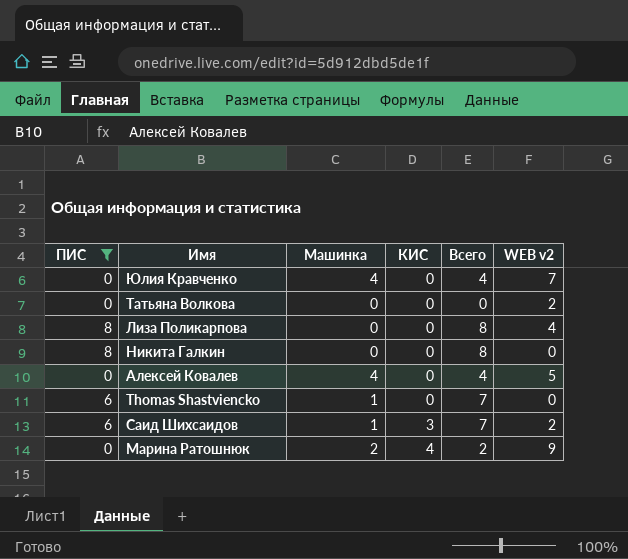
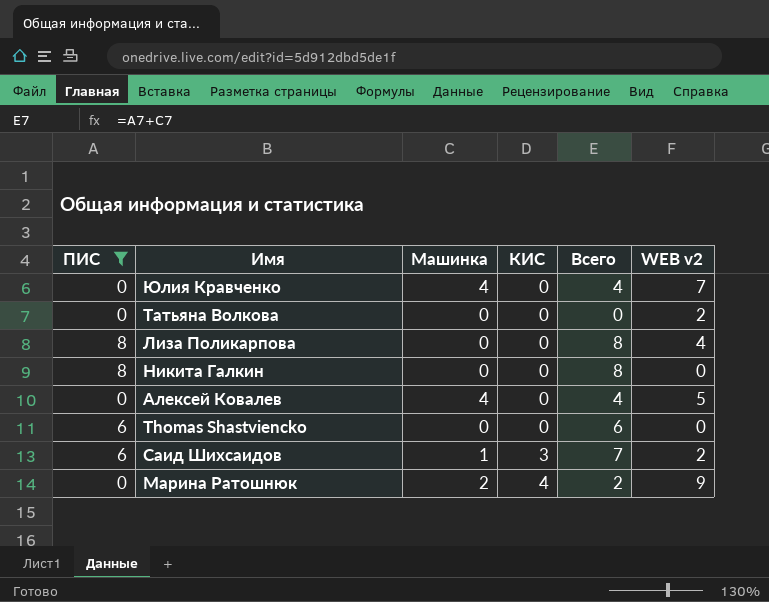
Thomas Shastviencko | Машинка: 1 -> 0
Thomas Shastviencko | Всего: 7 -> 6

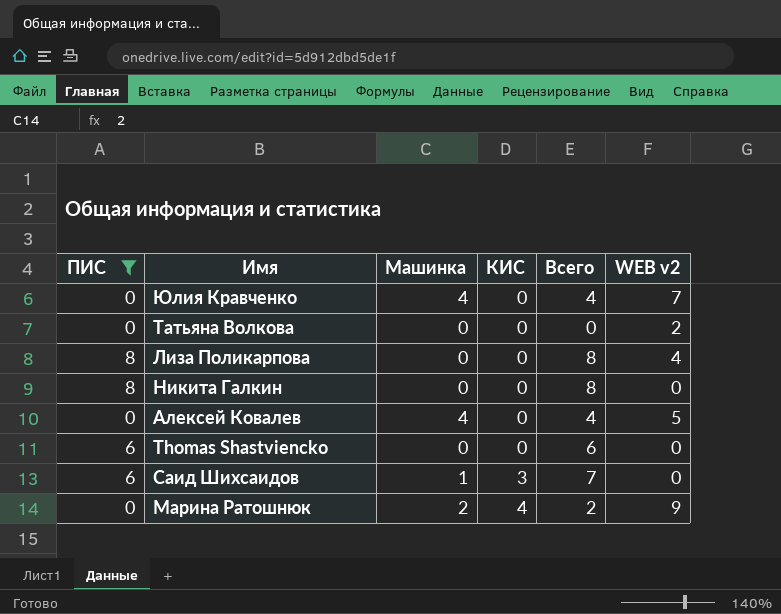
Саид Шихсаидов | WEB v2: 2 -> 0

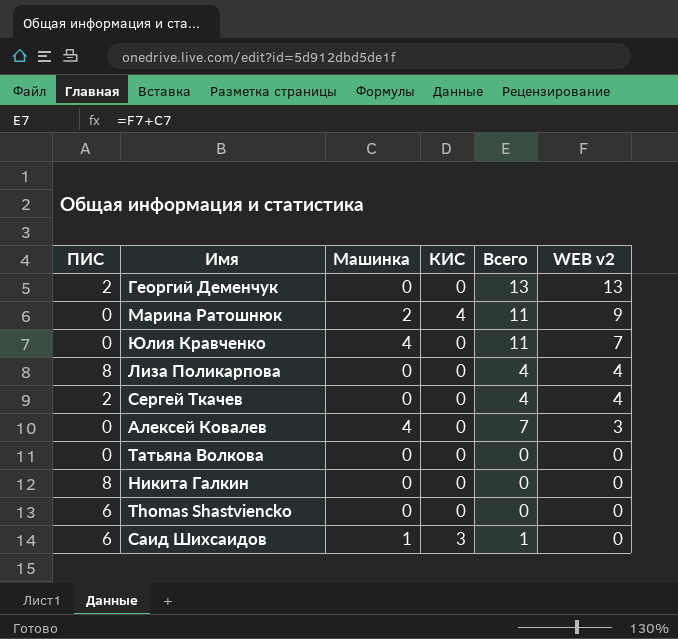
filter: ПИС != 2 -> none
row order: КИС ascending -> WEB v2 descending
column Всего | formula: [ПИС] + [Машинка] -> [Машинка] + [WEB v2]
Алексей Ковалев | WEB v2: 5 -> 3
Татьяна Волкова | WEB v2: 2 -> 0

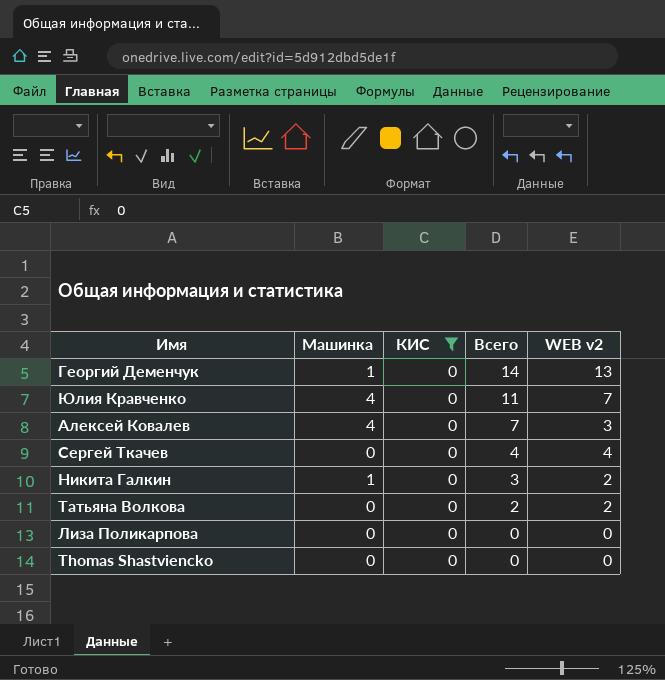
filter: none -> КИС = 0
row order: WEB v2 descending -> Всего descending
column ПИС | position: 1 -> none
Георгий Деменчук | Машинка: 0 -> 1
Георгий Деменчук | Всего: 13 -> 14
Никита Галкин | Машинка: 0 -> 1
Никита Галкин | Всего: 0 -> 3
Никита Галкин | WEB v2: 0 -> 2
Татьяна Волкова | Всего: 0 -> 2
Татьяна Волкова | WEB v2: 0 -> 2
Лиза Поликарпова | Всего: 4 -> 0
Лиза Поликарпова | WEB v2: 4 -> 0

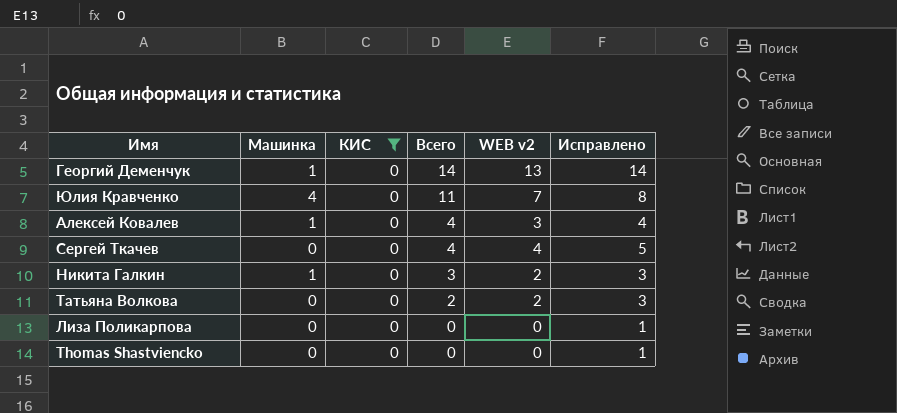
column Исправлено | formula: none -> [WEB v2] + 1
Алексей Ковалев | Машинка: 4 -> 1
Алексей Ковалев | Всего: 7 -> 4

